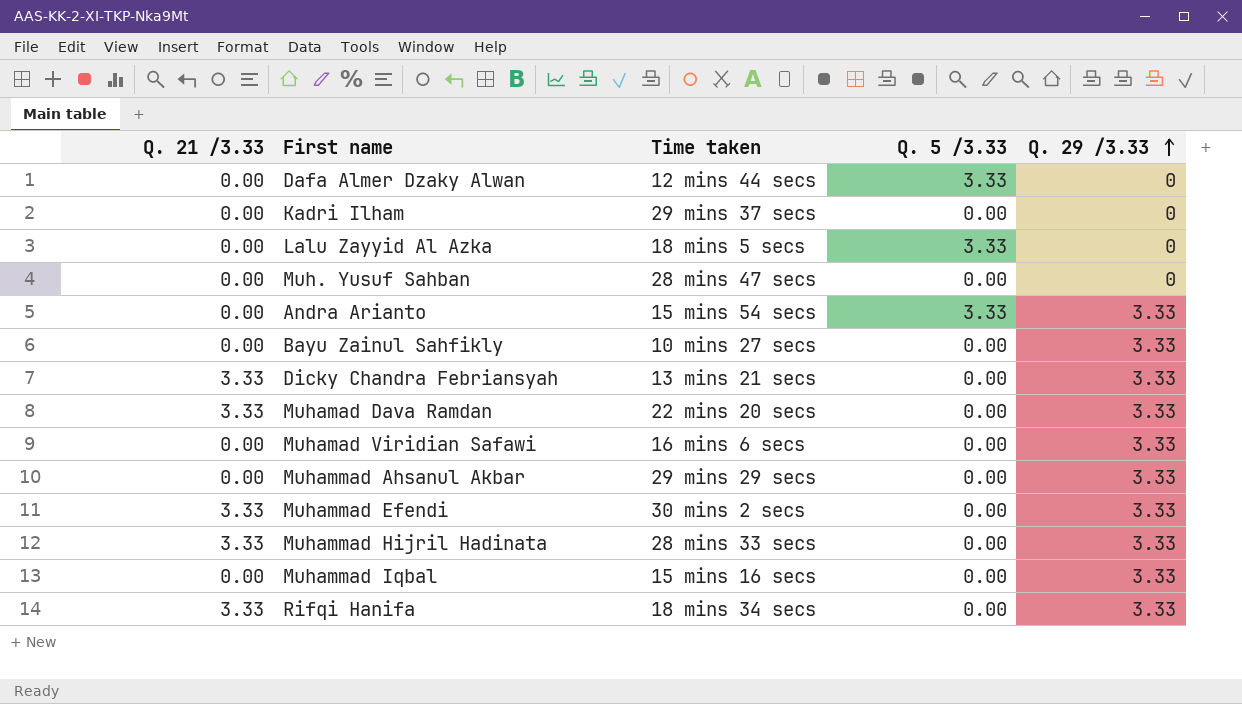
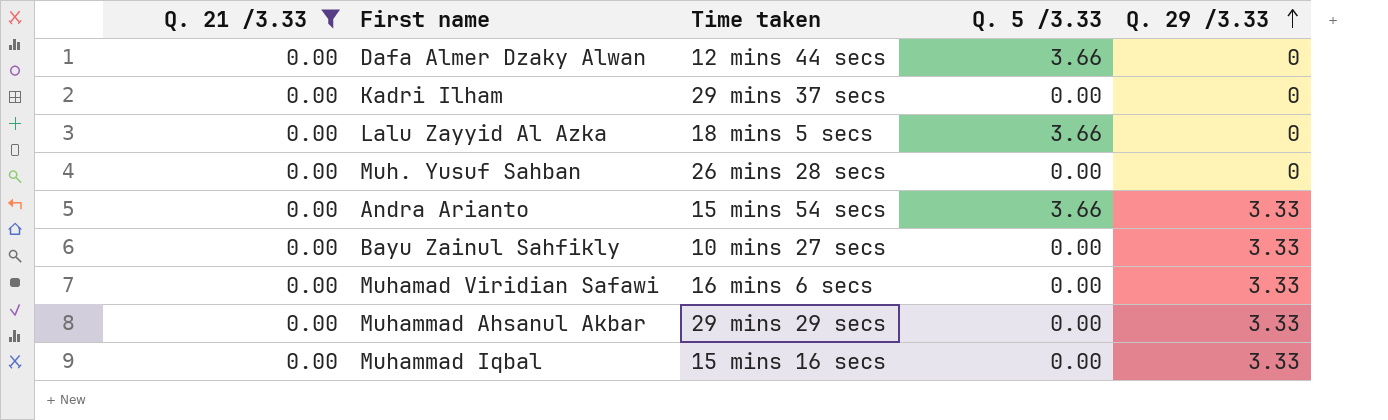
filter: none -> Q. 21 /3.33 = 0.00
Dafa Almer Dzaky Alwan | Q. 5 /3.33: 3.33 -> 3.66
Lalu Zayyid Al Azka | Q. 5 /3.33: 3.33 -> 3.66
Muh. Yusuf Sahban | Time taken: 28 mins 47 secs -> 26 mins 28 secs
Andra Arianto | Q. 5 /3.33: 3.33 -> 3.66

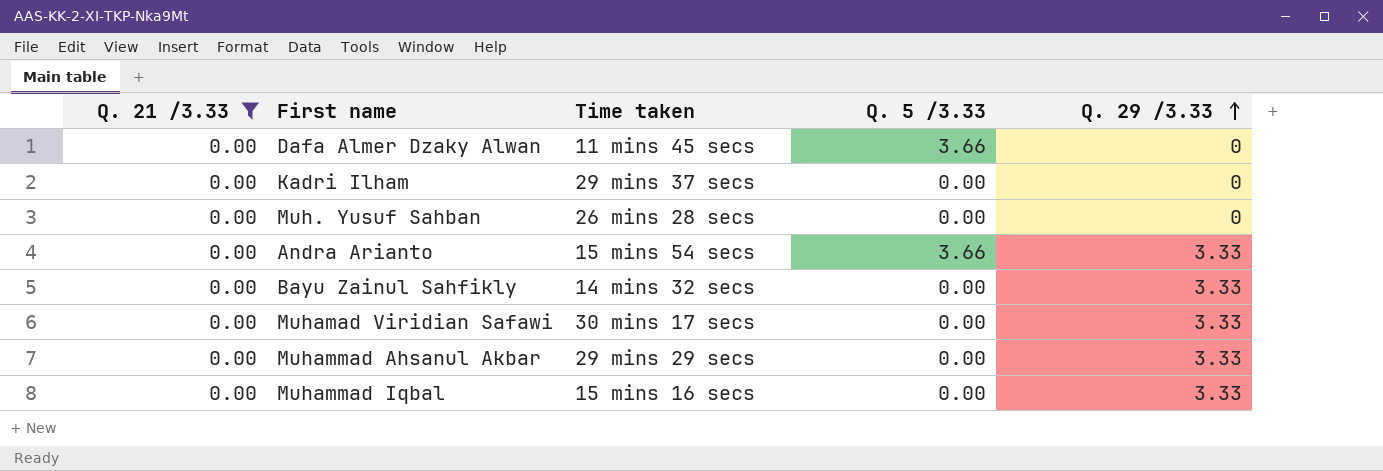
row Lalu Zayyid Al Azka: 0.00 | 18 mins 5 secs | 3.66 | 0 -> none
Dafa Almer Dzaky Alwan | Time taken: 12 mins 44 secs -> 11 mins 45 secs
Bayu Zainul Sahfikly | Time taken: 10 mins 27 secs -> 14 mins 32 secs
Muhamad Viridian Safawi | Time taken: 16 mins 6 secs -> 30 mins 17 secs

